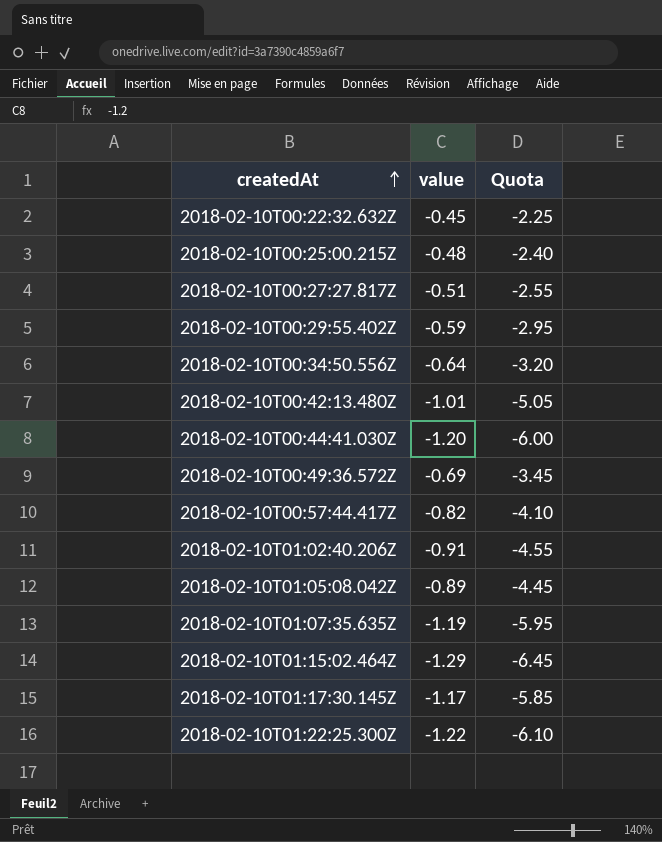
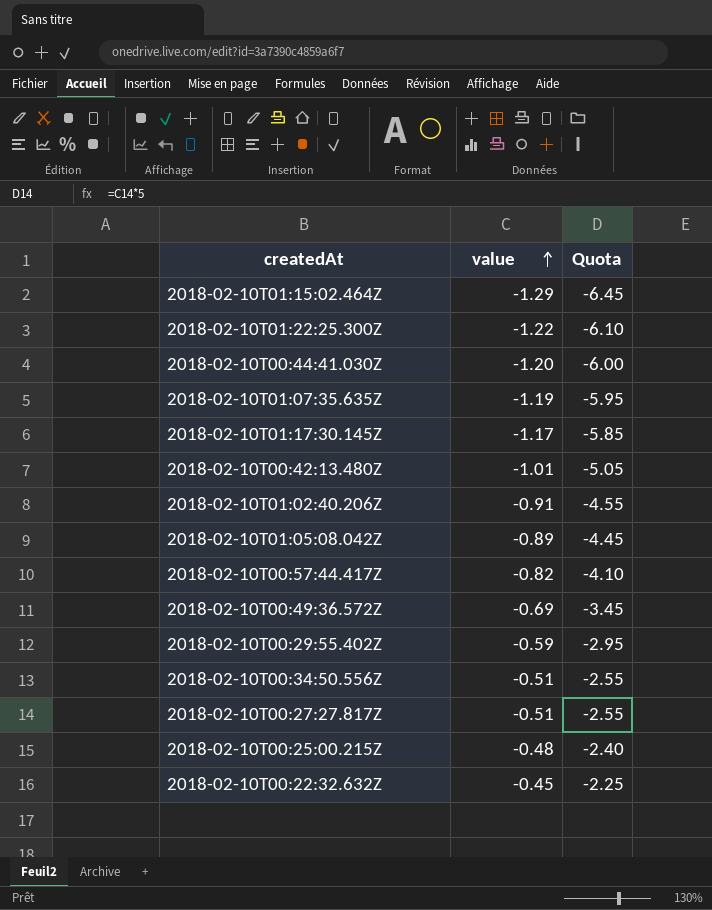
row order: createdAt ascending -> value ascending
2018-02-10T00:34:50.556Z | value: -0.64 -> -0.51
2018-02-10T00:34:50.556Z | Quota: -3.20 -> -2.55

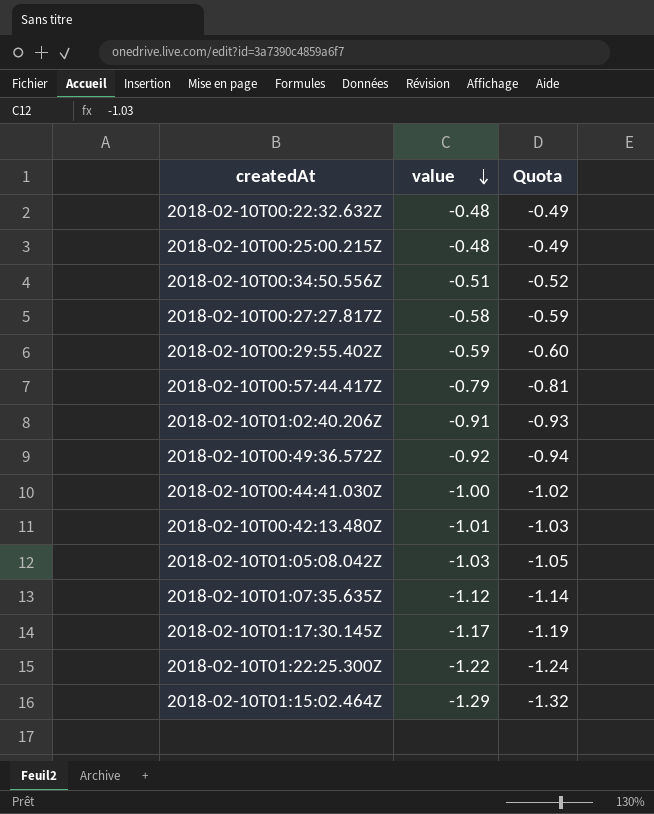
row order: value ascending -> value descending
column Quota | formula: [value] * 5 -> [value] * 1.02
2018-02-10T00:22:32.632Z | value: -0.45 -> -0.48
2018-02-10T00:27:27.817Z | value: -0.51 -> -0.58
2018-02-10T00:57:44.417Z | value: -0.82 -> -0.79
2018-02-10T00:49:36.572Z | value: -0.69 -> -0.92
2018-02-10T00:44:41.030Z | value: -1.20 -> -1.00
2018-02-10T01:05:08.042Z | value: -0.89 -> -1.03
2018-02-10T01:07:35.635Z | value: -1.19 -> -1.12

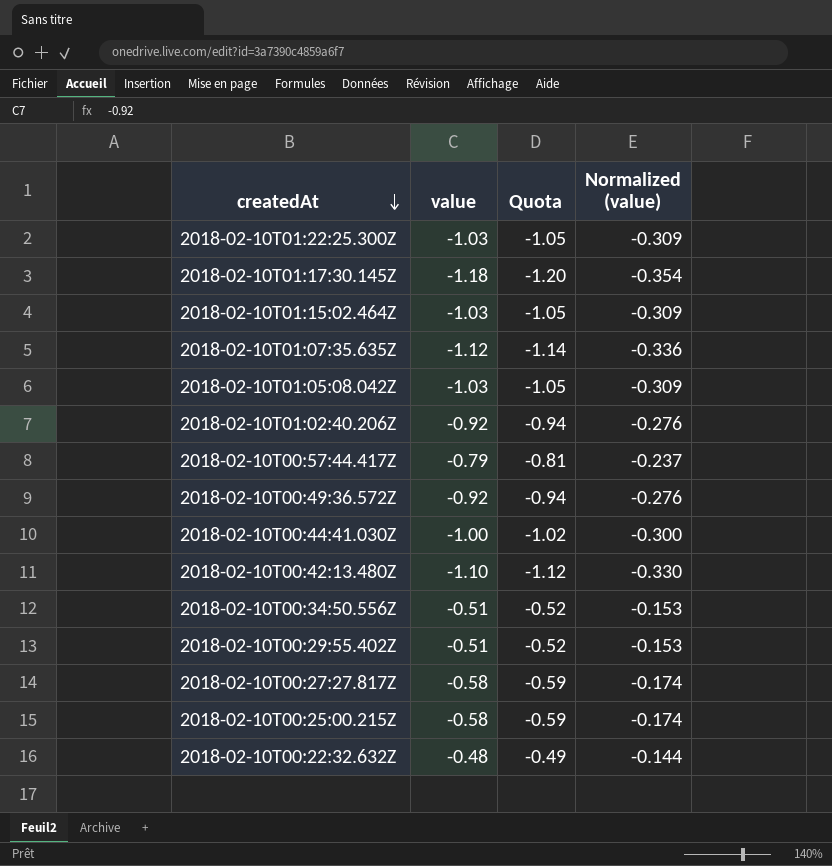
row order: value descending -> createdAt descending
column Normalized (value) | formula: none -> [value] * 0.3
2018-02-10T01:22:25.300Z | value: -1.22 -> -1.03
2018-02-10T01:22:25.300Z | Quota: -1.24 -> -1.05
2018-02-10T01:17:30.145Z | value: -1.17 -> -1.18
2018-02-10T01:17:30.145Z | Quota: -1.19 -> -1.20
2018-02-10T01:15:02.464Z | value: -1.29 -> -1.03
2018-02-10T01:15:02.464Z | Quota: -1.32 -> -1.05
2018-02-10T01:02:40.206Z | value: -0.91 -> -0.92
2018-02-10T01:02:40.206Z | Quota: -0.93 -> -0.94
2018-02-10T00:42:13.480Z | value: -1.01 -> -1.10
2018-02-10T00:42:13.480Z | Quota: -1.03 -> -1.12
2018-02-10T00:29:55.402Z | value: -0.59 -> -0.51
2018-02-10T00:29:55.402Z | Quota: -0.60 -> -0.52
2018-02-10T00:25:00.215Z | value: -0.48 -> -0.58
2018-02-10T00:25:00.215Z | Quota: -0.49 -> -0.59

